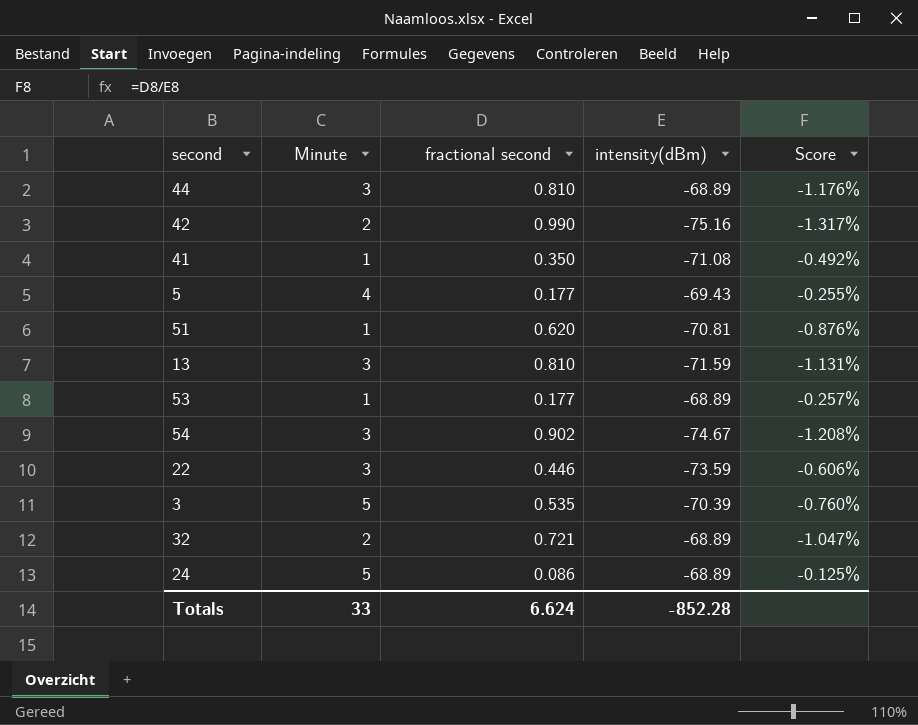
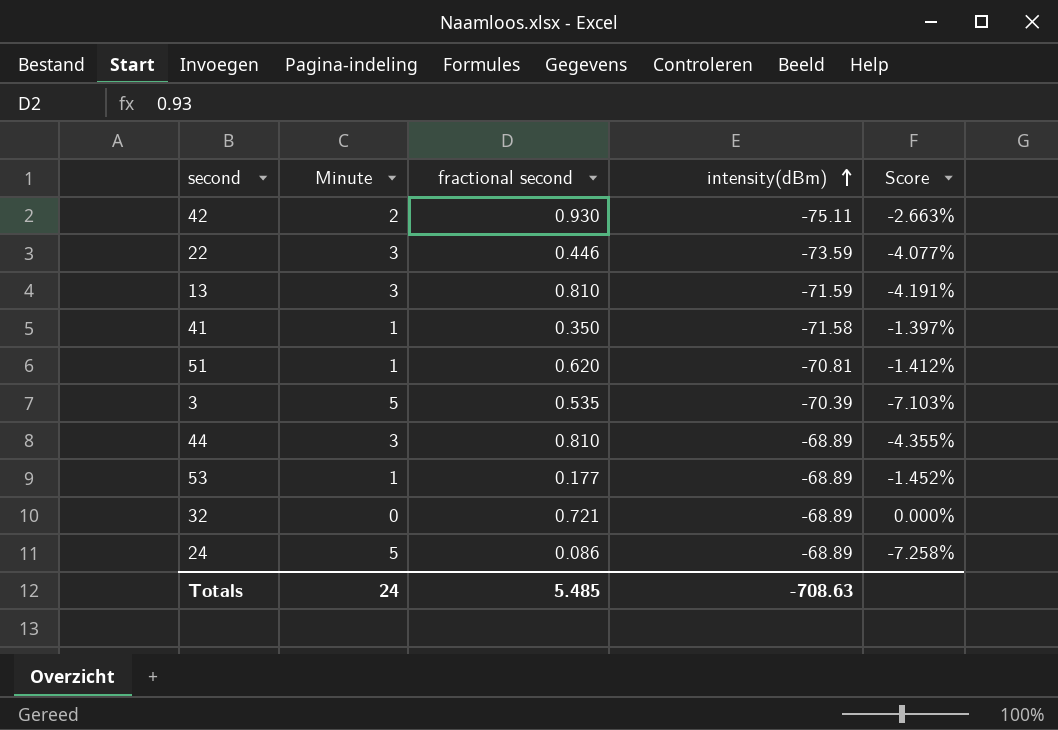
row order: none -> intensity(dBm) ascending
column Score | formula: [fractional second] / [intensity(dBm)] -> [Minute] / [intensity(dBm)]
row 5: 4 | 0.177 | -69.43 | -0.255% -> none
row 54: 3 | 0.902 | -74.67 | -1.208% -> none
42 | fractional second: 0.990 -> 0.930
42 | intensity(dBm): -75.16 -> -75.11
41 | intensity(dBm): -71.08 -> -71.58
32 | Minute: 2 -> 0
Totals | Minute: 33 -> 24
Totals | fractional second: 6.624 -> 5.485
Totals | intensity(dBm): -852.28 -> -708.63

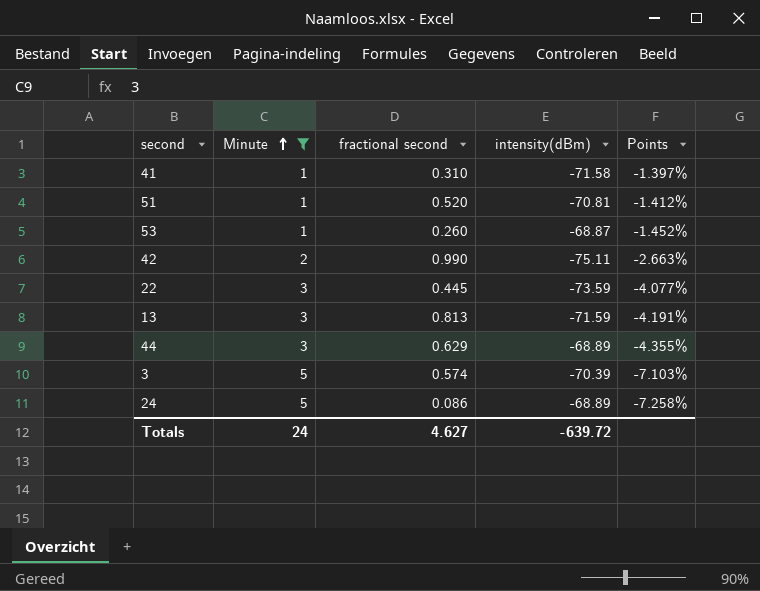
filter: none -> Minute != 0
row order: intensity(dBm) ascending -> Minute ascending
column name: Score -> Points
41 | fractional second: 0.350 -> 0.310
51 | fractional second: 0.620 -> 0.520
53 | fractional second: 0.177 -> 0.260
53 | intensity(dBm): -68.89 -> -68.87
42 | fractional second: 0.930 -> 0.990
22 | fractional second: 0.446 -> 0.445
13 | fractional second: 0.810 -> 0.813
44 | fractional second: 0.810 -> 0.629
3 | fractional second: 0.535 -> 0.574
Totals | fractional second: 5.485 -> 4.627
Totals | intensity(dBm): -708.63 -> -639.72

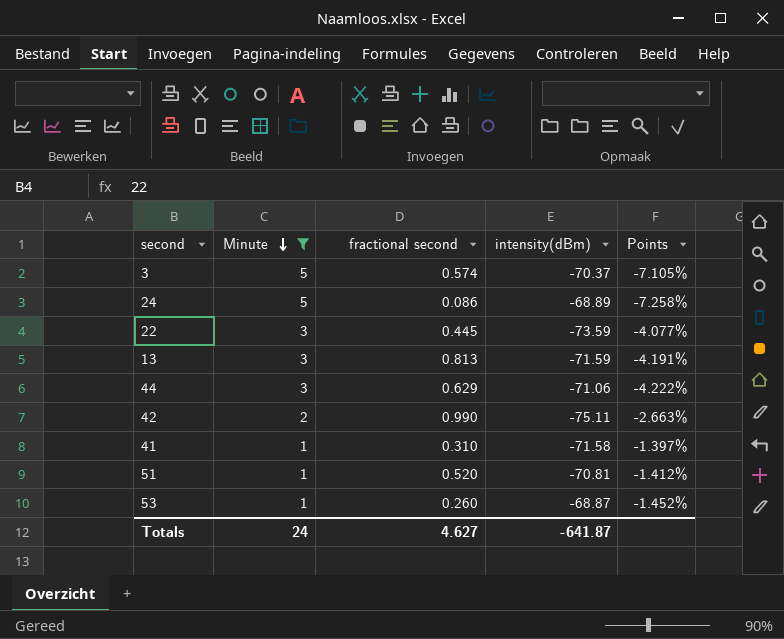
row order: Minute ascending -> Minute descending
3 | intensity(dBm): -70.39 -> -70.37
3 | Points: -7.103% -> -7.105%
44 | intensity(dBm): -68.89 -> -71.06
44 | Points: -4.355% -> -4.222%
Totals | intensity(dBm): -639.72 -> -641.87

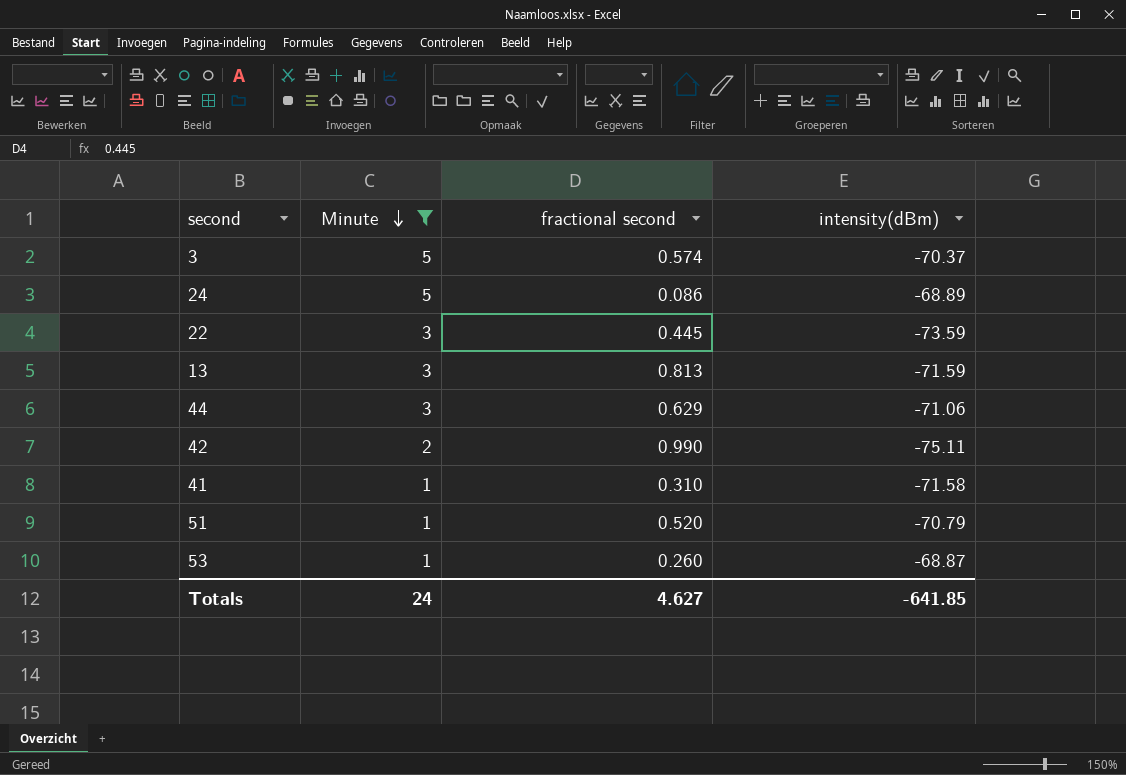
column Points | formula: [Minute] / [intensity(dBm)] -> none
51 | intensity(dBm): -70.81 -> -70.79
Totals | intensity(dBm): -641.87 -> -641.85

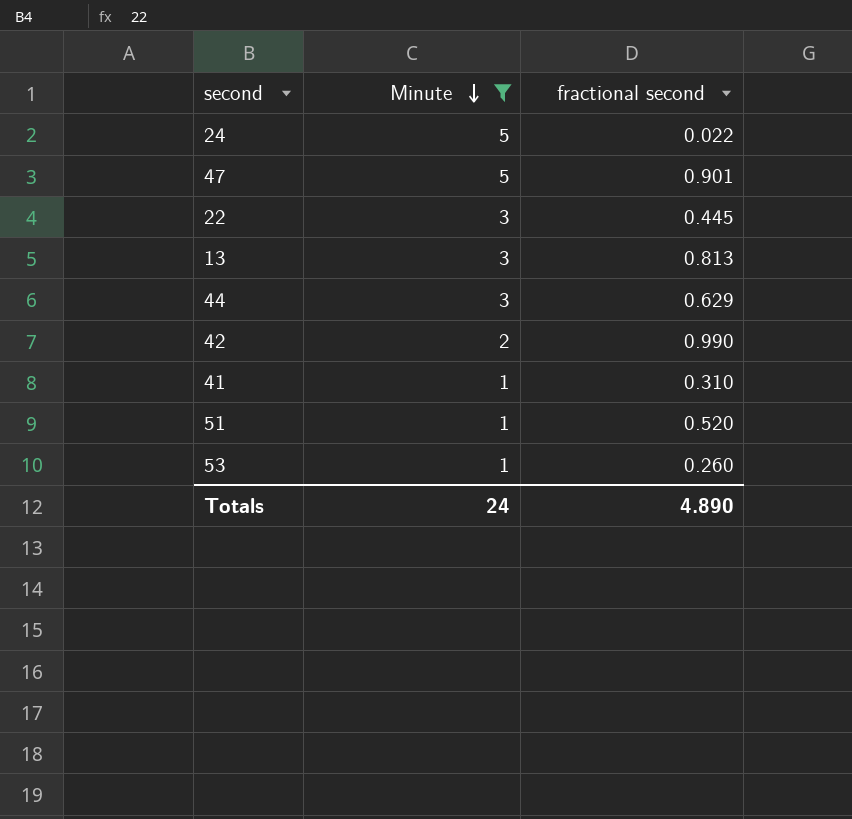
column intensity(dBm) | position: 4 -> none
row 3: 5 | 0.574 | -70.37 -> none
24 | fractional second: 0.086 -> 0.022
row 47: none -> 5 | 0.901
Totals | fractional second: 4.627 -> 4.890

